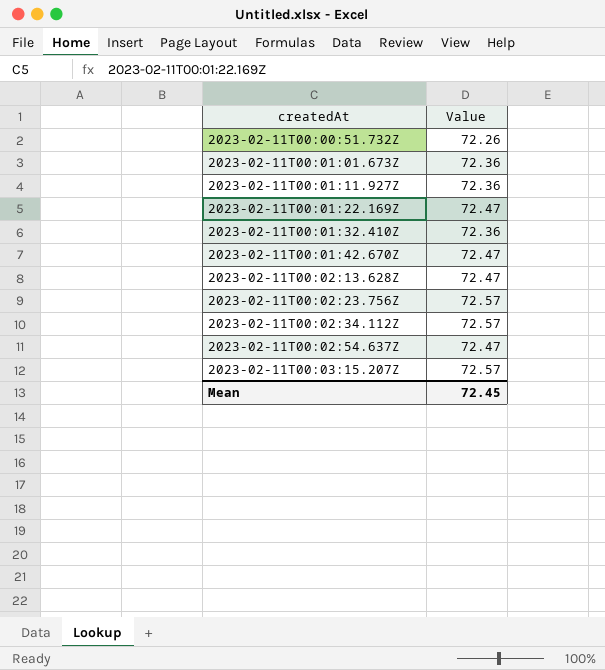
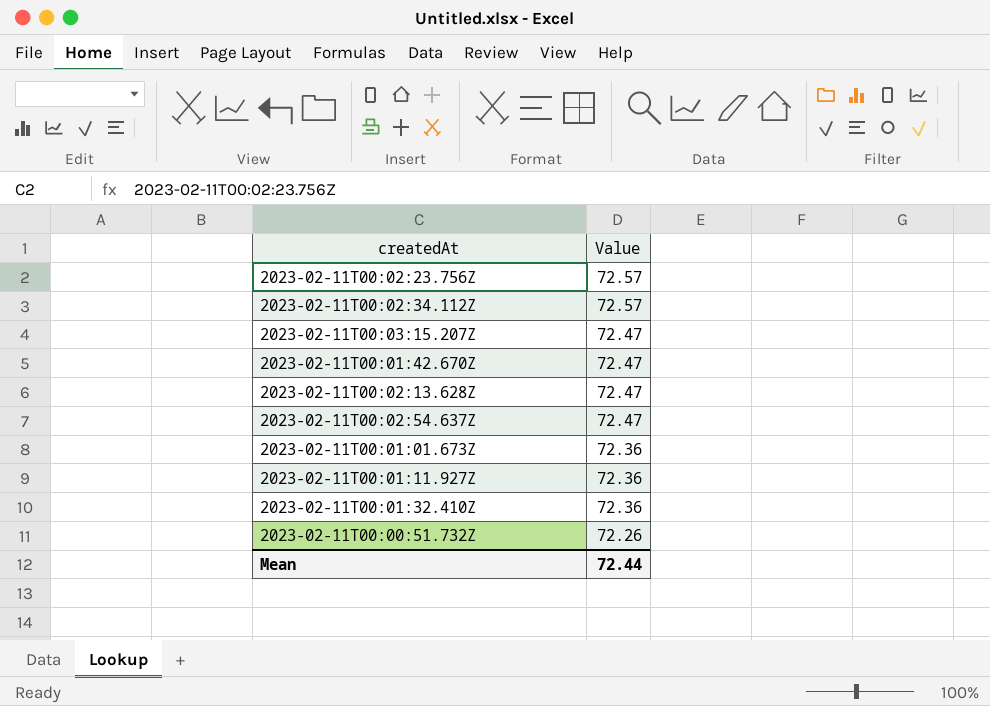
row order: createdAt ascending -> Value descending
row 2023-02-11T00:01:22.169Z: 72.47 -> none
2023-02-11T00:03:15.207Z | Value: 72.57 -> 72.47
Mean | Value: 72.45 -> 72.44

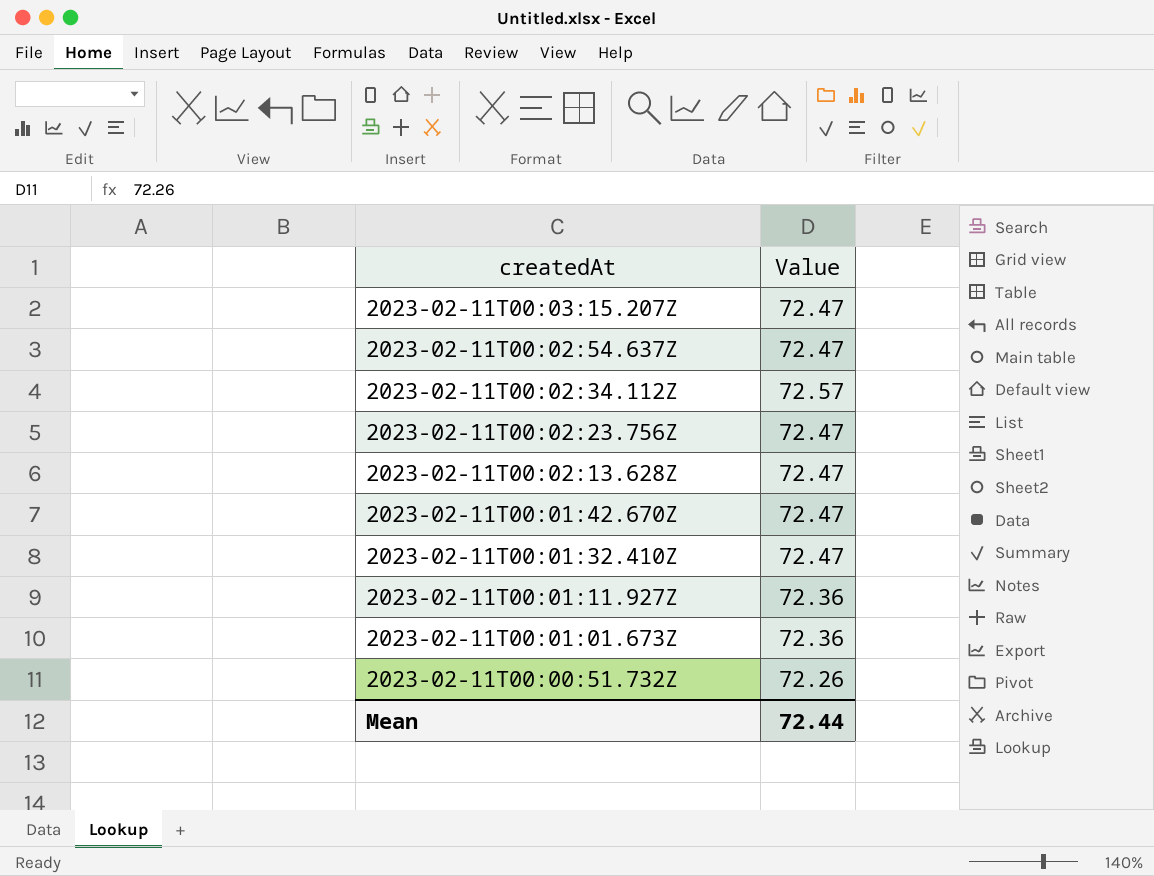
row order: Value descending -> createdAt descending
2023-02-11T00:02:23.756Z | Value: 72.57 -> 72.47
2023-02-11T00:01:32.410Z | Value: 72.36 -> 72.47

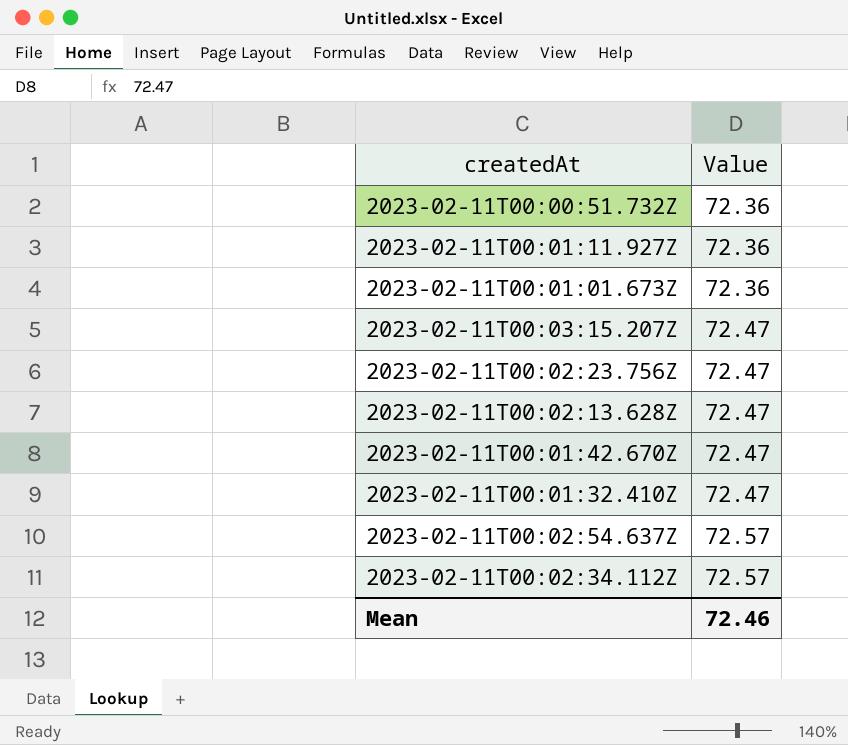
row order: createdAt descending -> Value ascending
2023-02-11T00:00:51.732Z | Value: 72.26 -> 72.36
2023-02-11T00:02:54.637Z | Value: 72.47 -> 72.57
Mean | Value: 72.44 -> 72.46

